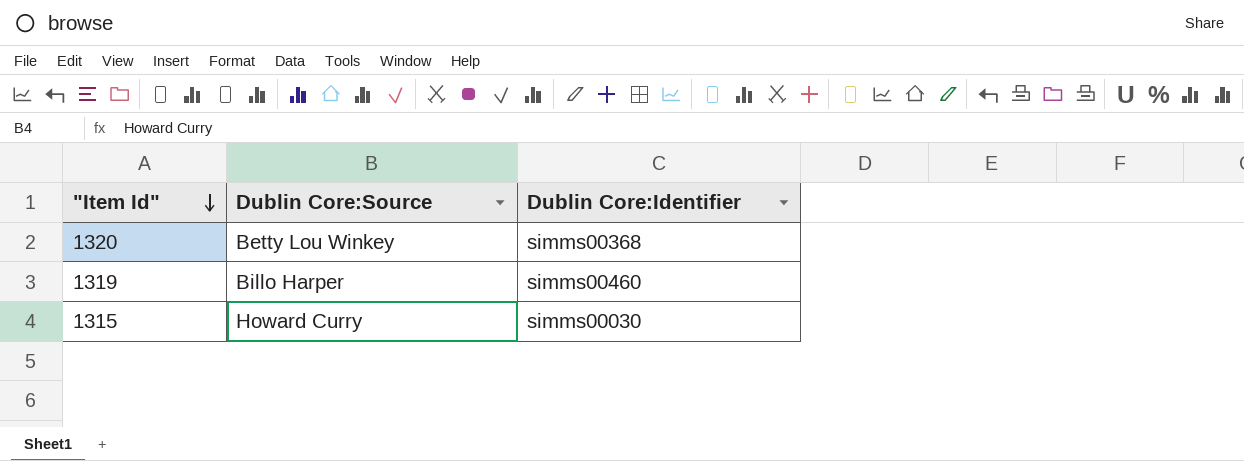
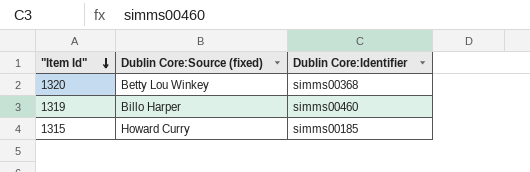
column name: Dublin Core:Source -> Dublin Core:Source (fixed)
1315 | Dublin Core:Identifier: simms00030 -> simms00185

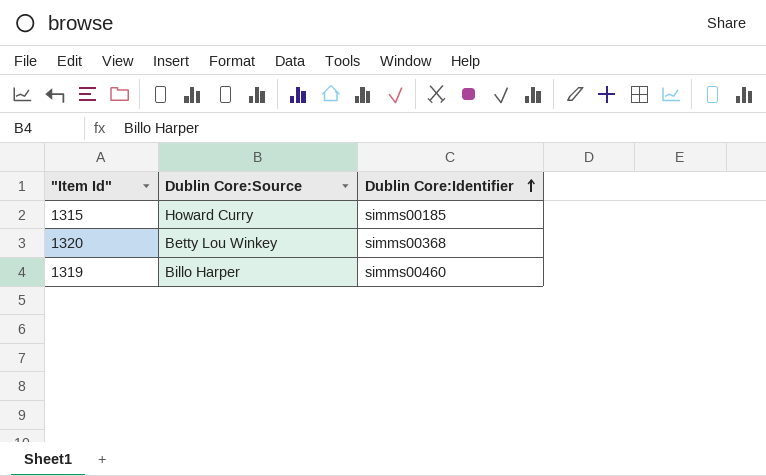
row order: "Item Id" descending -> Dublin Core:Identifier ascending
column name: Dublin Core:Source (fixed) -> Dublin Core:Source

